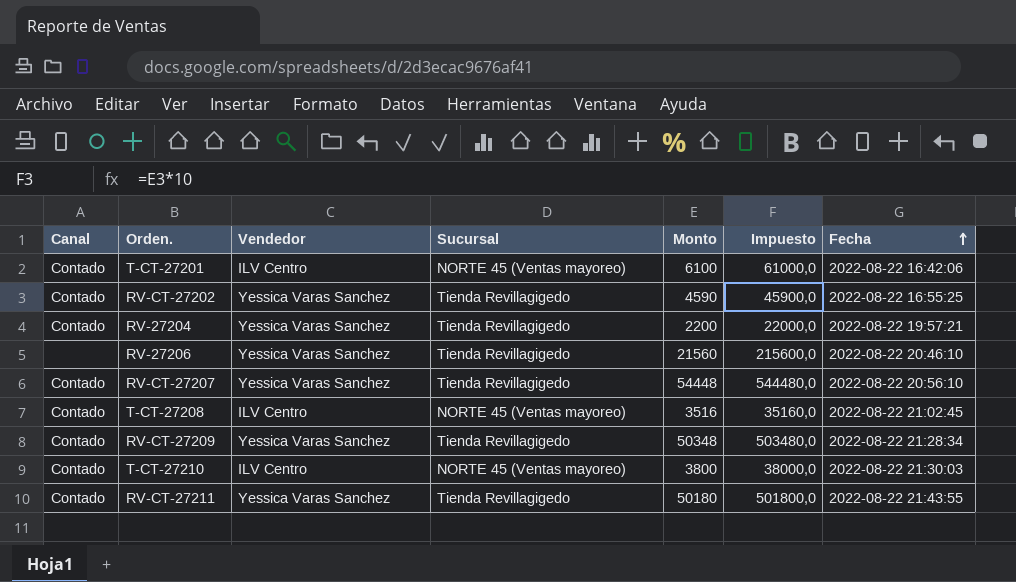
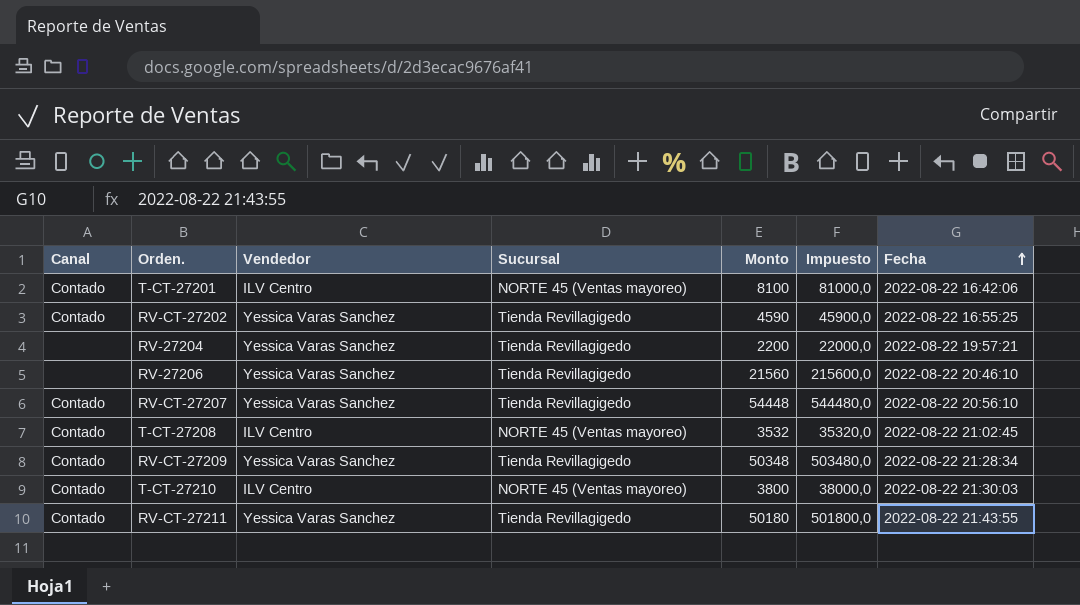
T-CT-27201 | Monto: 6100 -> 8100
T-CT-27201 | Impuesto: 61000,0 -> 81000,0
RV-27204 | Canal: Contado -> none
T-CT-27208 | Monto: 3516 -> 3532
T-CT-27208 | Impuesto: 35160,0 -> 35320,0

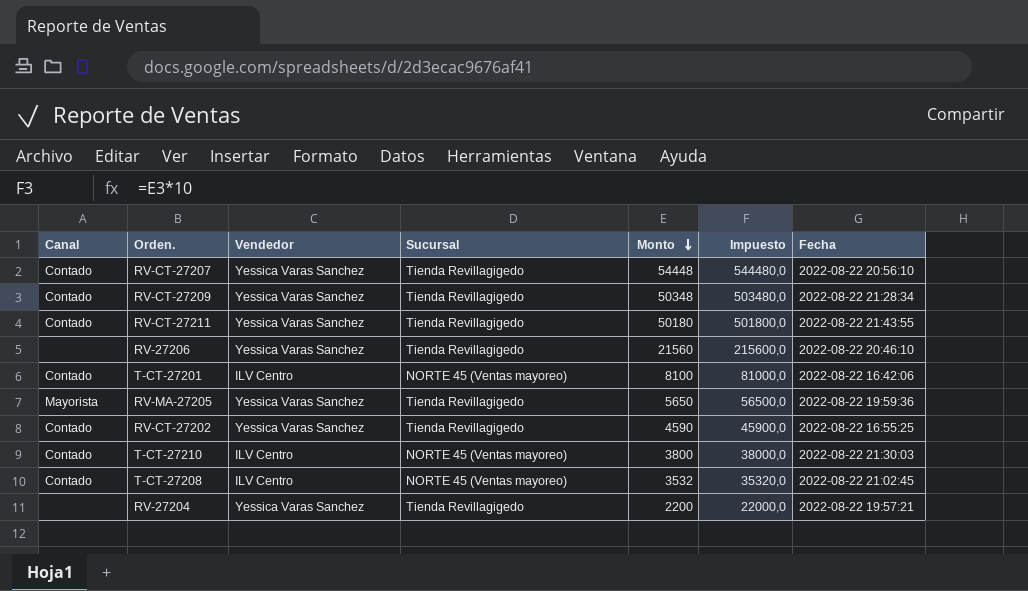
row order: Fecha ascending -> Monto descending
row RV-MA-27205: none -> Mayorista | Yessica Varas Sanchez | Tienda Revillagigedo | 5650 | 56500,0 | 2022-08-22 19:59:36

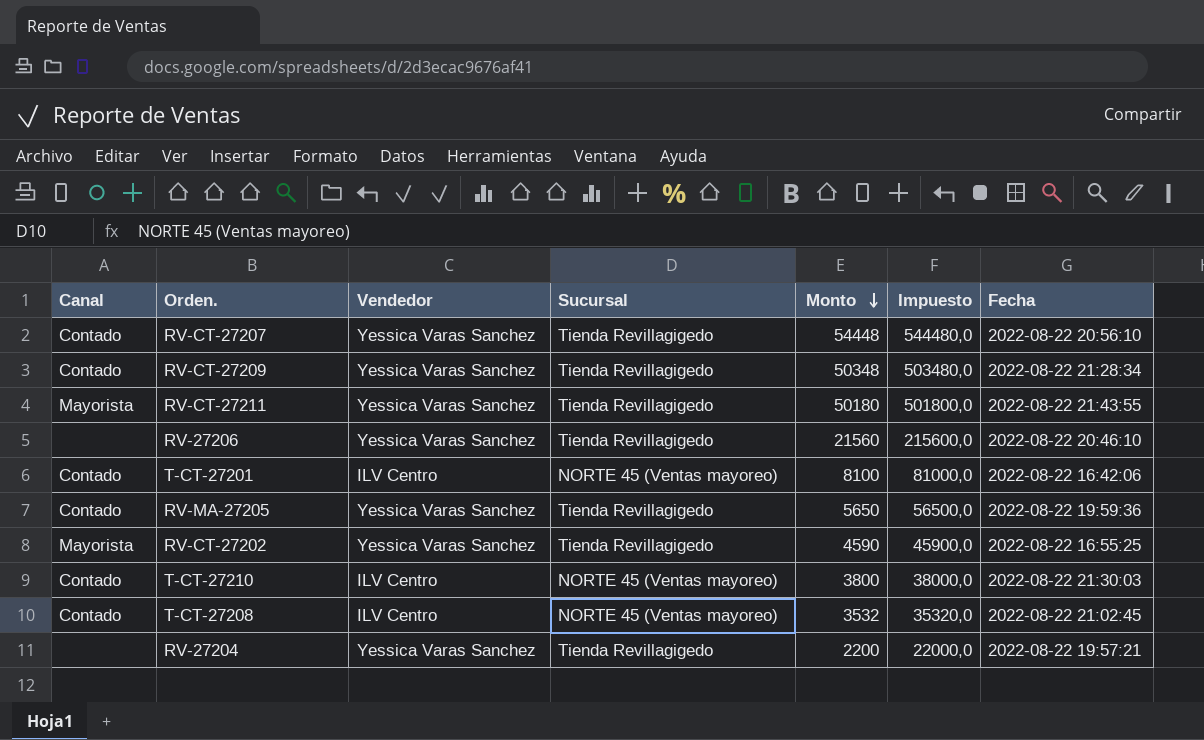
RV-CT-27211 | Canal: Contado -> Mayorista
RV-MA-27205 | Canal: Mayorista -> Contado
RV-CT-27202 | Canal: Contado -> Mayorista

